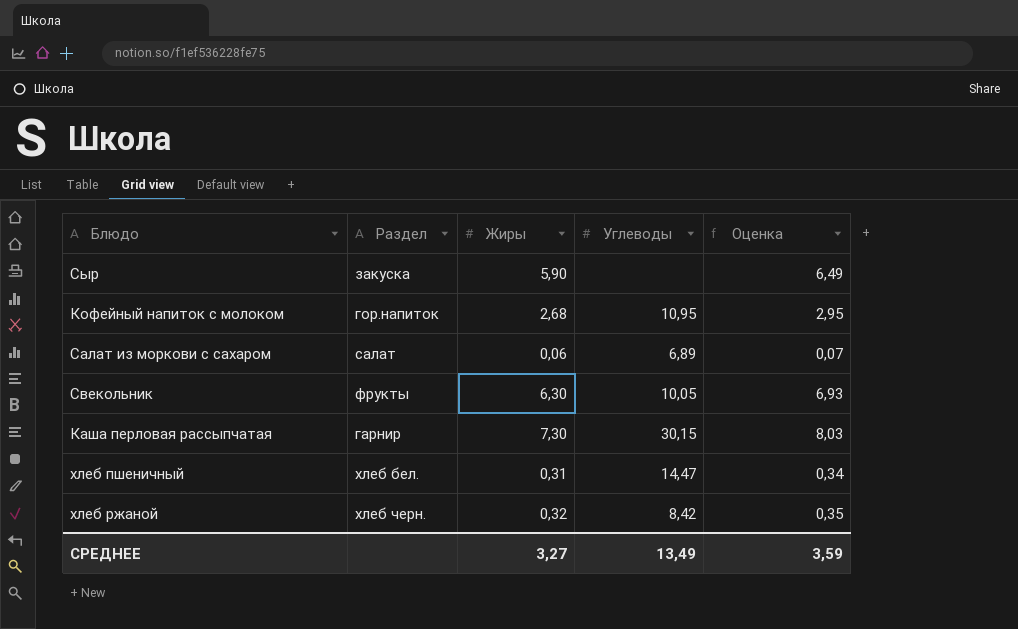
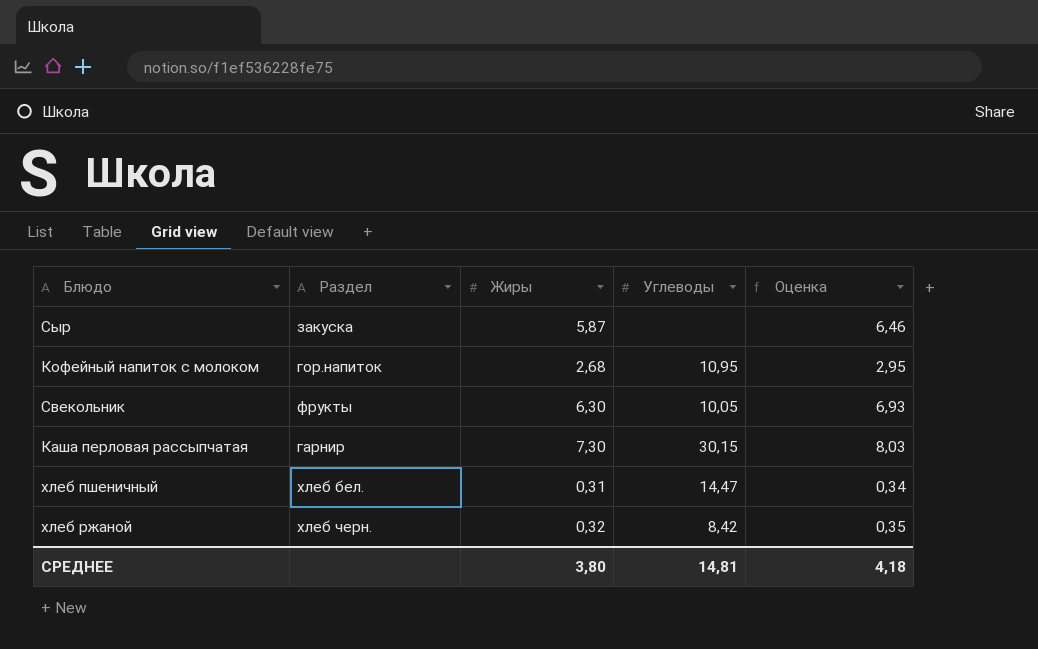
row Салат из моркови с сахаром: салат | 0,06 | 6,89 | 0,07 -> none
Сыр | Жиры: 5,90 -> 5,87
Сыр | Оценка: 6,49 -> 6,46
СРЕДНЕЕ | Жиры: 3,27 -> 3,80
СРЕДНЕЕ | Углеводы: 13,49 -> 14,81
СРЕДНЕЕ | Оценка: 3,59 -> 4,18

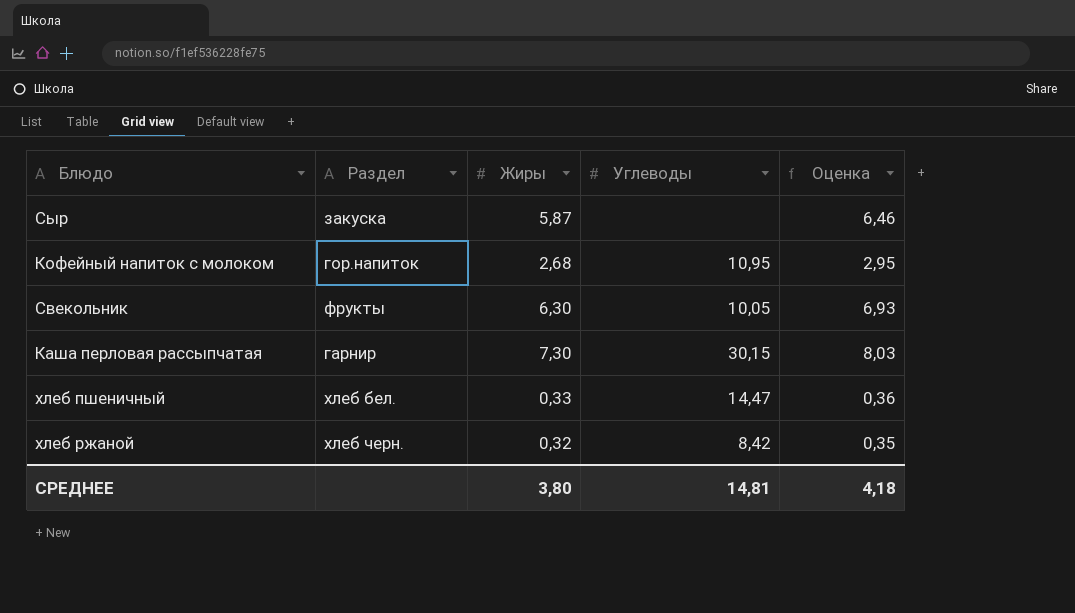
хлеб пшеничный | Жиры: 0,31 -> 0,33
хлеб пшеничный | Оценка: 0,34 -> 0,36

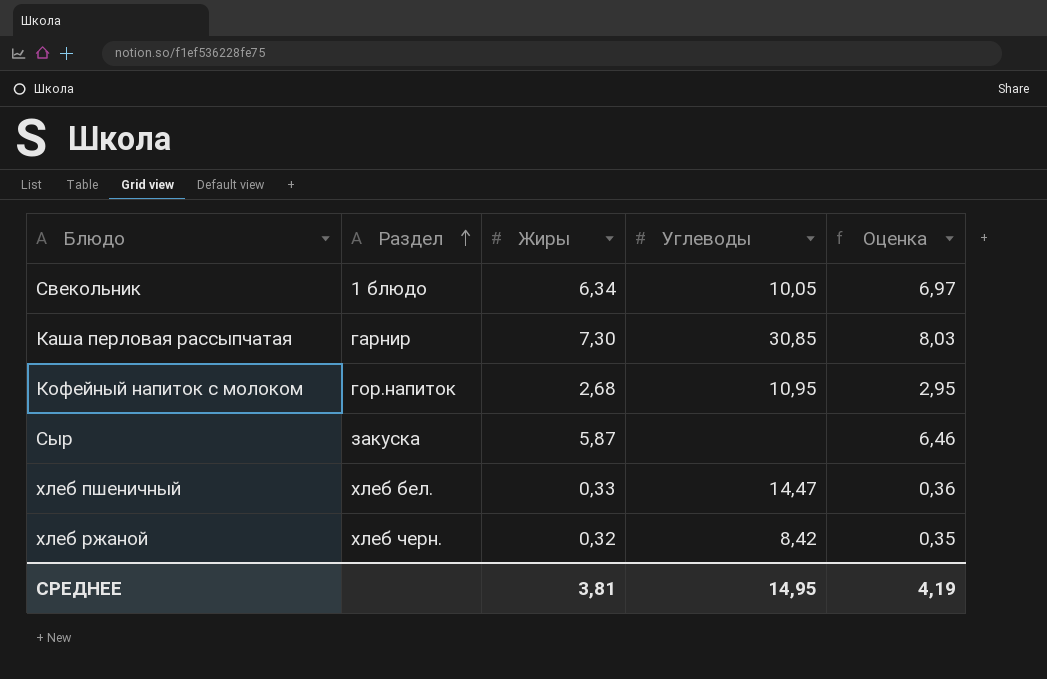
row order: none -> Раздел ascending
Свекольник | Раздел: фрукты -> 1 блюдо
Свекольник | Жиры: 6,30 -> 6,34
Свекольник | Оценка: 6,93 -> 6,97
Каша перловая рассыпчатая | Углеводы: 30,15 -> 30,85
СРЕДНЕЕ | Жиры: 3,80 -> 3,81
СРЕДНЕЕ | Углеводы: 14,81 -> 14,95
СРЕДНЕЕ | Оценка: 4,18 -> 4,19

